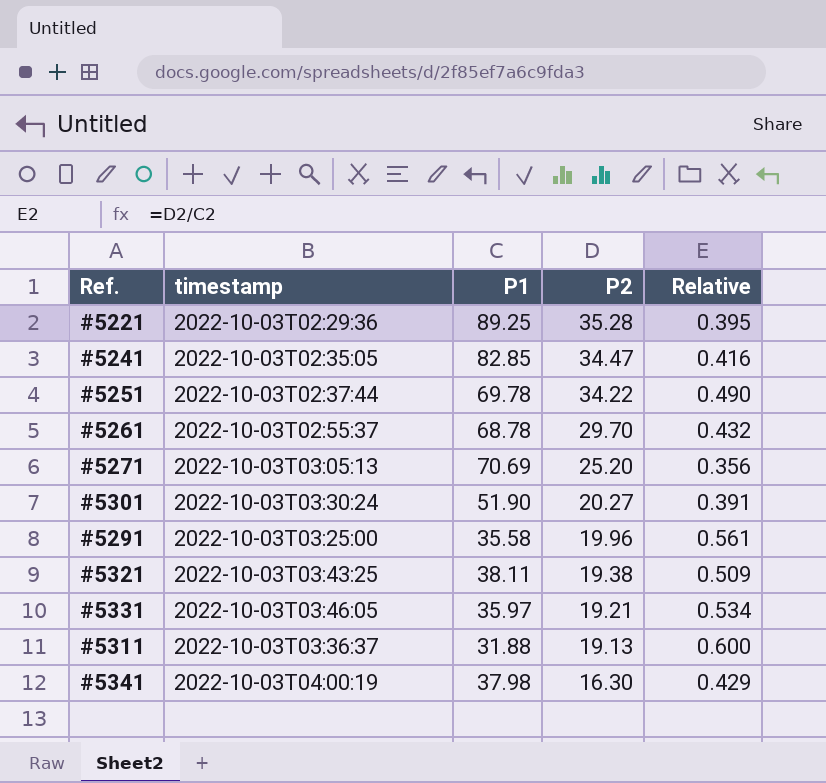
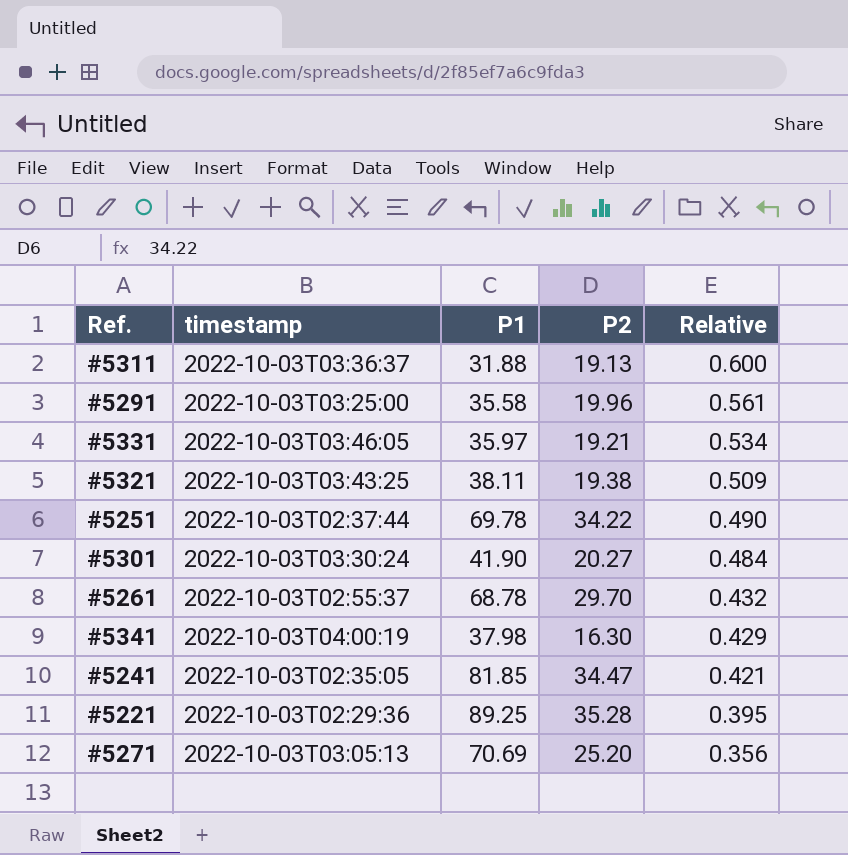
row order: P2 descending -> Relative descending
#5301 | P1: 51.90 -> 41.90
#5301 | Relative: 0.391 -> 0.484
#5241 | P1: 82.85 -> 81.85
#5241 | Relative: 0.416 -> 0.421

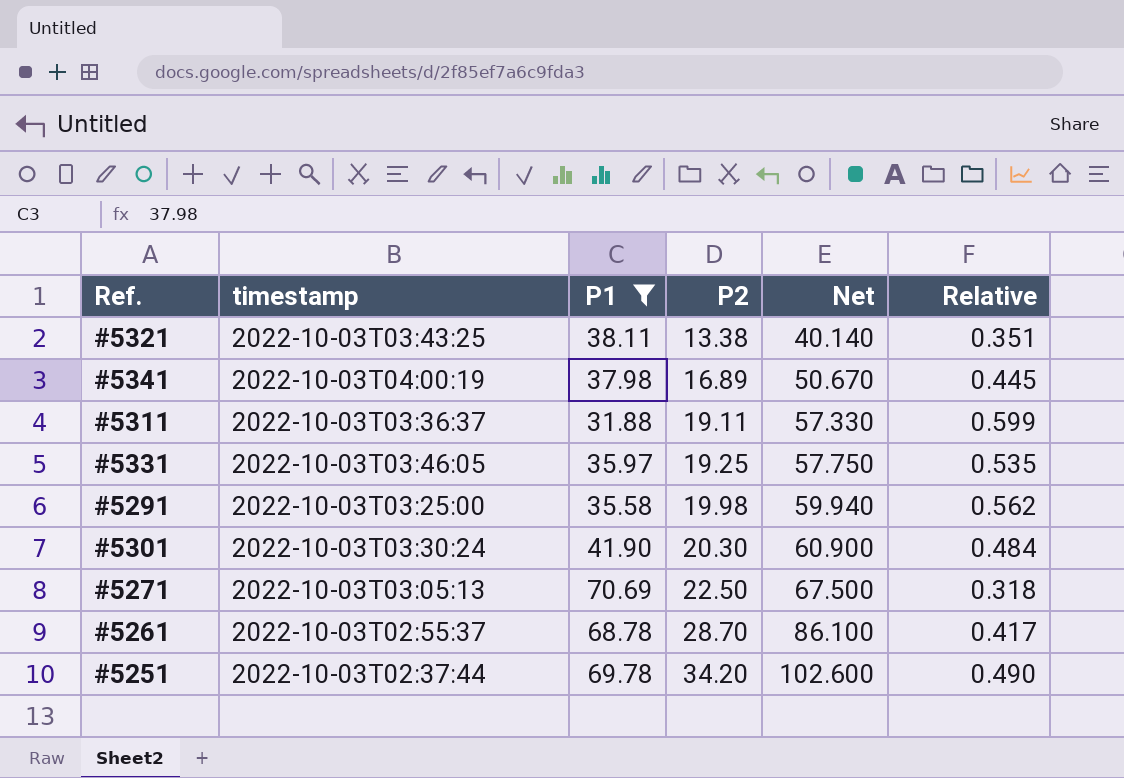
filter: none -> P1 <= 70.69
row order: Relative descending -> P2 ascending
column Net | formula: none -> [P2] * 3
#5321 | P2: 19.38 -> 13.38
#5321 | Relative: 0.509 -> 0.351
#5341 | P2: 16.30 -> 16.89
#5341 | Relative: 0.429 -> 0.445
#5311 | P2: 19.13 -> 19.11
#5311 | Relative: 0.600 -> 0.599
#5331 | P2: 19.21 -> 19.25
#5331 | Relative: 0.534 -> 0.535
#5291 | P2: 19.96 -> 19.98
#5291 | Relative: 0.561 -> 0.562
#5301 | P2: 20.27 -> 20.30
#5271 | P2: 25.20 -> 22.50
#5271 | Relative: 0.356 -> 0.318
#5261 | P2: 29.70 -> 28.70
#5261 | Relative: 0.432 -> 0.417
#5251 | P2: 34.22 -> 34.20

